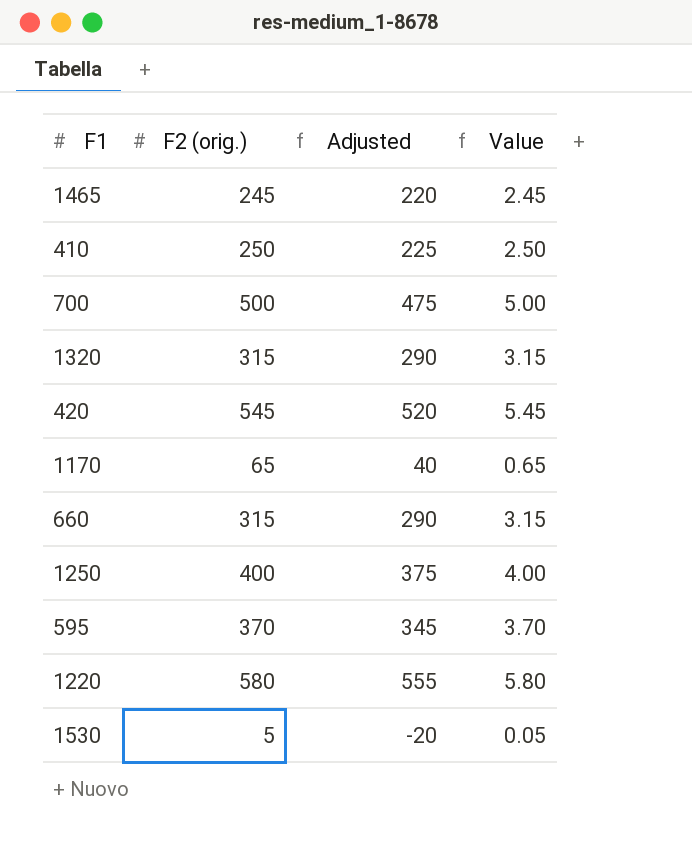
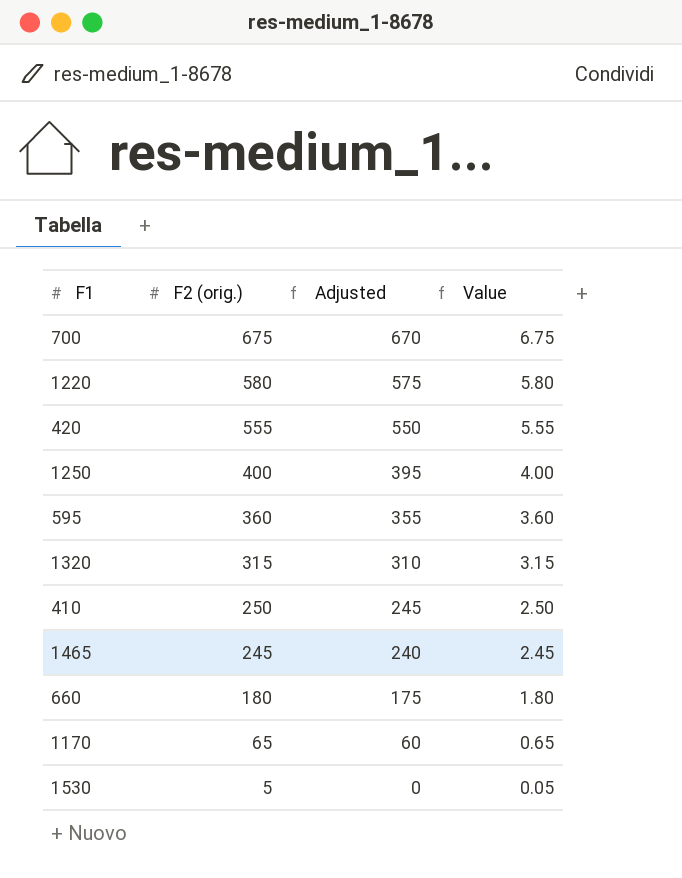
row order: none -> F2 (orig.) descending
column Adjusted | formula: [F2 (orig.)] - 25 -> [F2 (orig.)] - 5
700 | F2 (orig.): 500 -> 675
700 | Value: 5.00 -> 6.75
420 | F2 (orig.): 545 -> 555
420 | Value: 5.45 -> 5.55
595 | F2 (orig.): 370 -> 360
595 | Value: 3.70 -> 3.60
660 | F2 (orig.): 315 -> 180
660 | Value: 3.15 -> 1.80

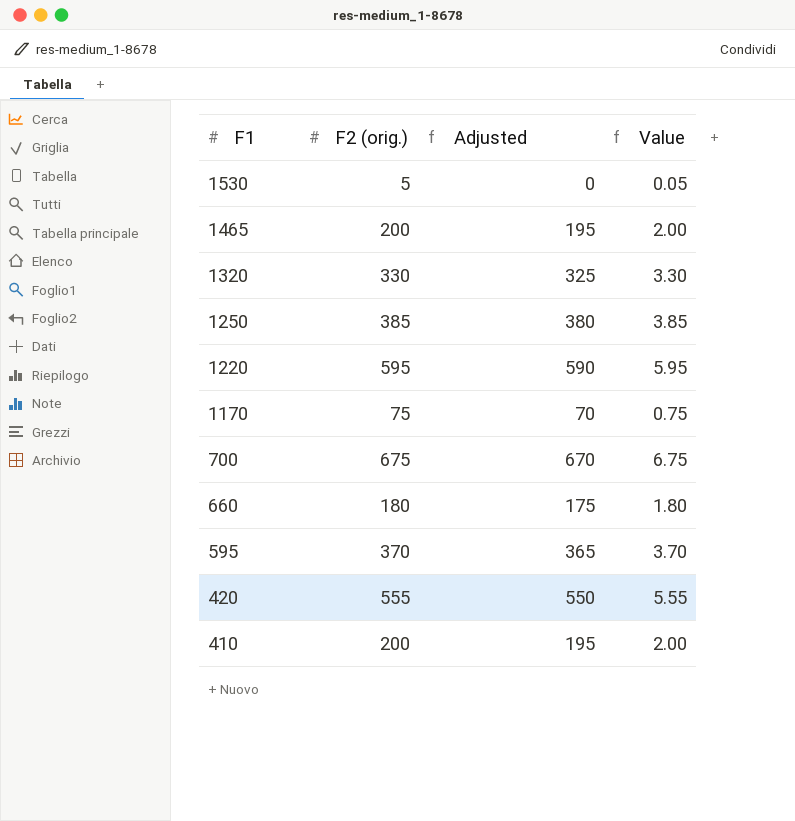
row order: F2 (orig.) descending -> F1 descending
1465 | F2 (orig.): 245 -> 200
1465 | Adjusted: 240 -> 195
1465 | Value: 2.45 -> 2.00
1320 | F2 (orig.): 315 -> 330
1320 | Adjusted: 310 -> 325
1320 | Value: 3.15 -> 3.30
1250 | F2 (orig.): 400 -> 385
1250 | Adjusted: 395 -> 380
1250 | Value: 4.00 -> 3.85
1220 | F2 (orig.): 580 -> 595
1220 | Adjusted: 575 -> 590
1220 | Value: 5.80 -> 5.95
1170 | F2 (orig.): 65 -> 75
1170 | Adjusted: 60 -> 70
1170 | Value: 0.65 -> 0.75
595 | F2 (orig.): 360 -> 370
595 | Adjusted: 355 -> 365
595 | Value: 3.60 -> 3.70
410 | F2 (orig.): 250 -> 200
410 | Adjusted: 245 -> 195
410 | Value: 2.50 -> 2.00

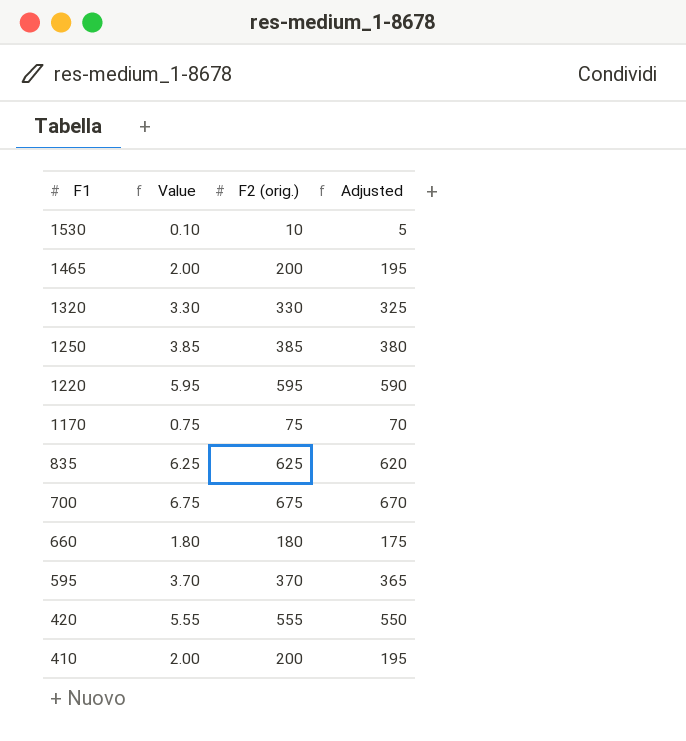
column Value | position: 4 -> 2
1530 | Value: 0.05 -> 0.10
1530 | F2 (orig.): 5 -> 10
1530 | Adjusted: 0 -> 5
row 835: none -> 6.25 | 625 | 620

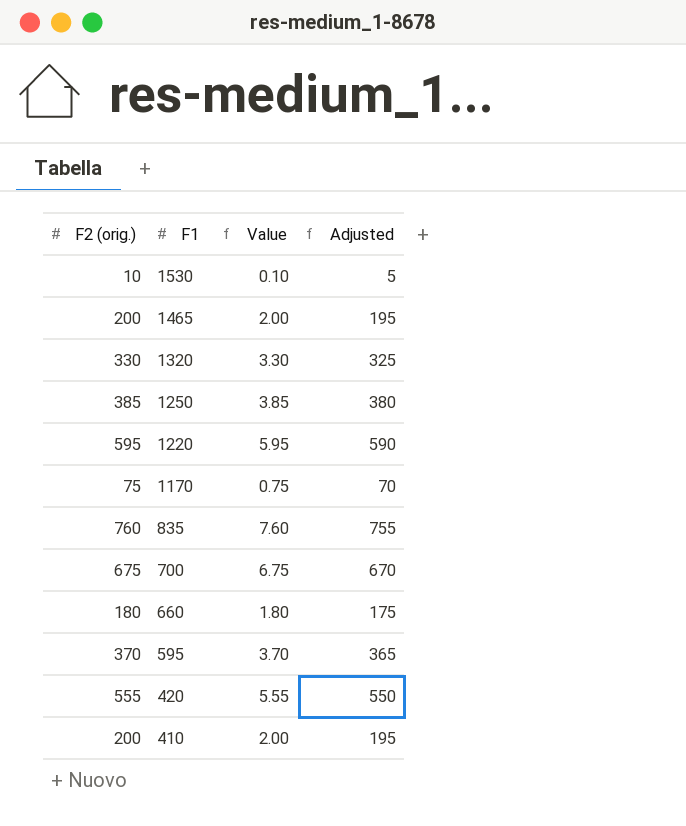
column F2 (orig.) | position: 3 -> 1
835 | F2 (orig.): 625 -> 760
835 | Value: 6.25 -> 7.60
835 | Adjusted: 620 -> 755

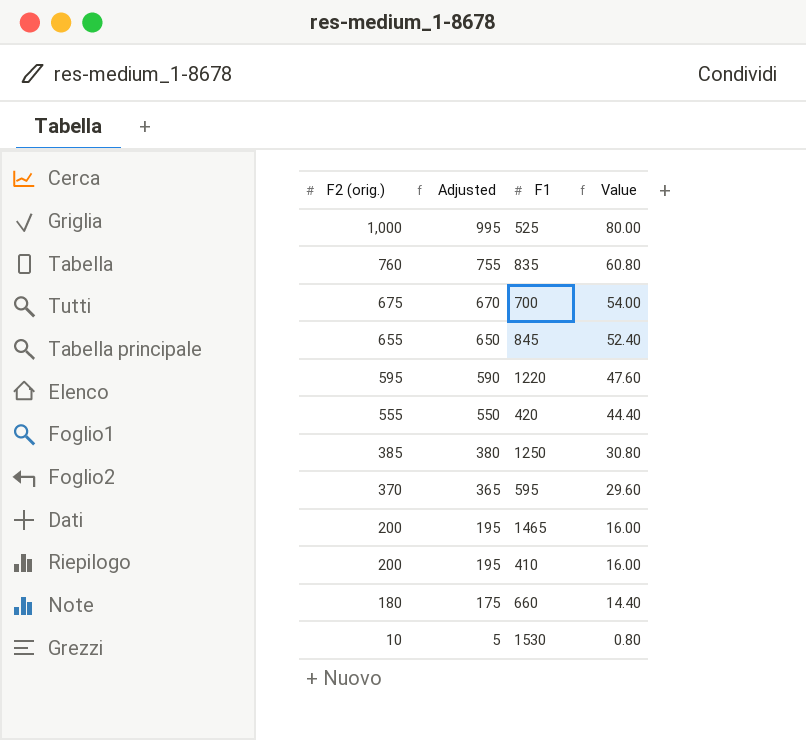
row order: F1 descending -> F2 (orig.) descending
column Adjusted | position: 4 -> 2
column Value | formula: [F2 (orig.)] * 0.01 -> [F2 (orig.)] * 0.08
row 1320: 330 | 3.30 | 325 -> none
row 1170: 75 | 0.75 | 70 -> none
row 525: none -> 1,000 | 995 | 80.00
row 845: none -> 655 | 650 | 52.40

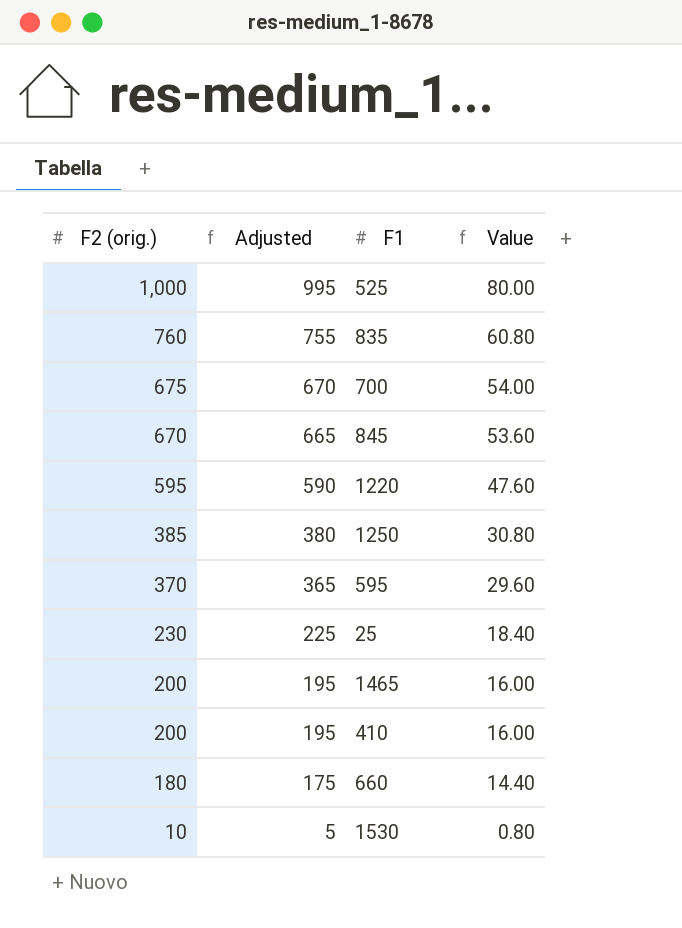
row 420: 555 | 550 | 44.40 -> none
845 | F2 (orig.): 655 -> 670
845 | Adjusted: 650 -> 665
845 | Value: 52.40 -> 53.60
row 25: none -> 230 | 225 | 18.40

